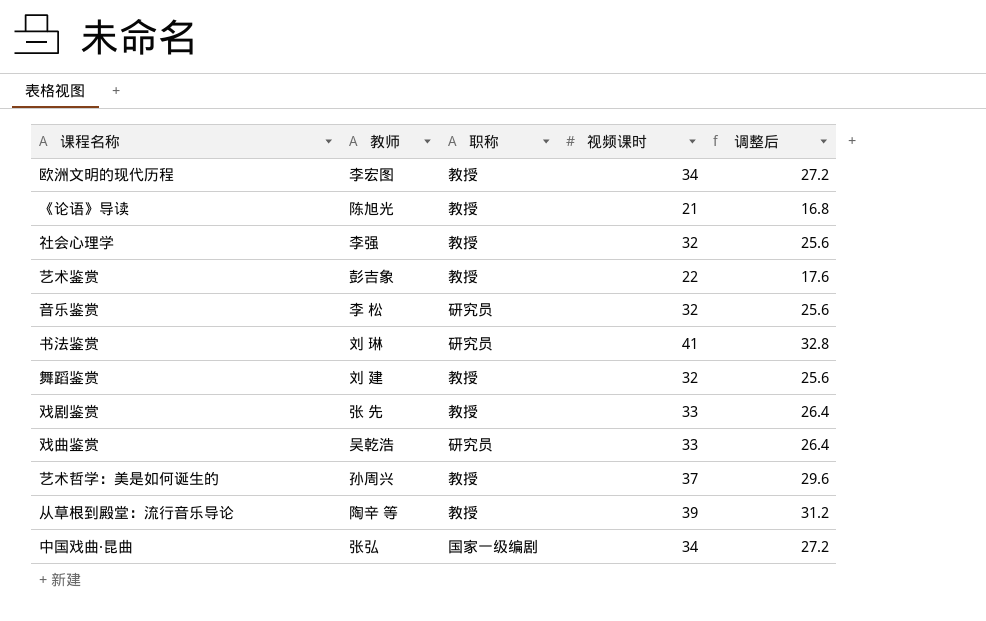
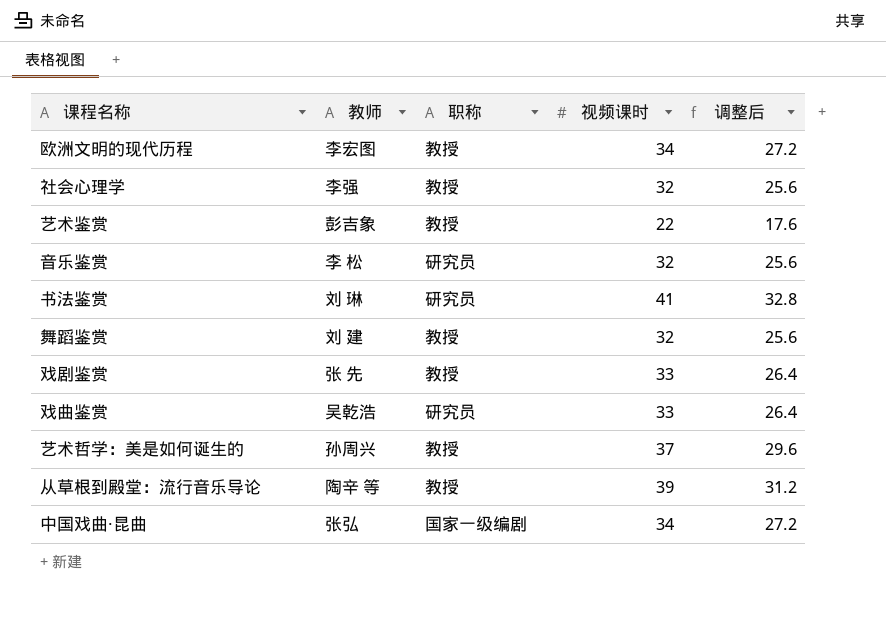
row 《论语》导读: 陈旭光 | 教授 | 21 | 16.8 -> none

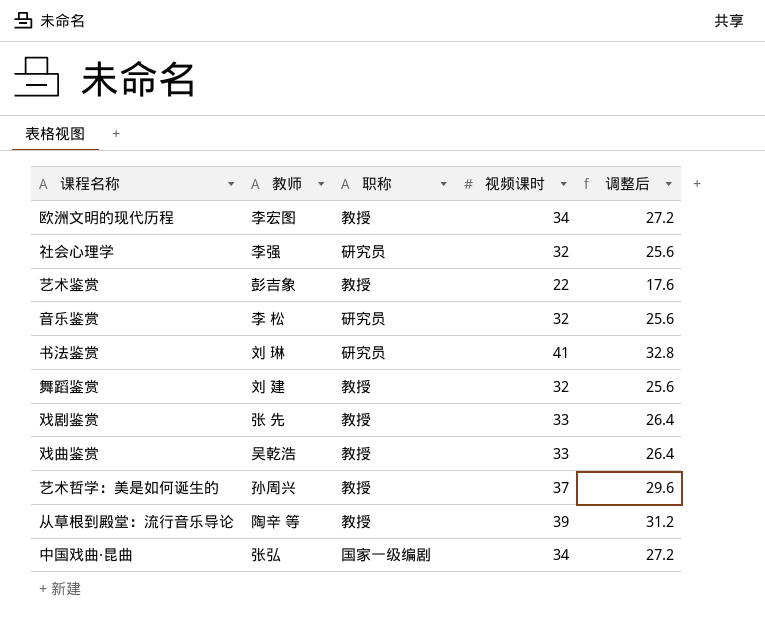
社会心理学 | 职称: 教授 -> 研究员
戏曲鉴赏 | 职称: 研究员 -> 教授

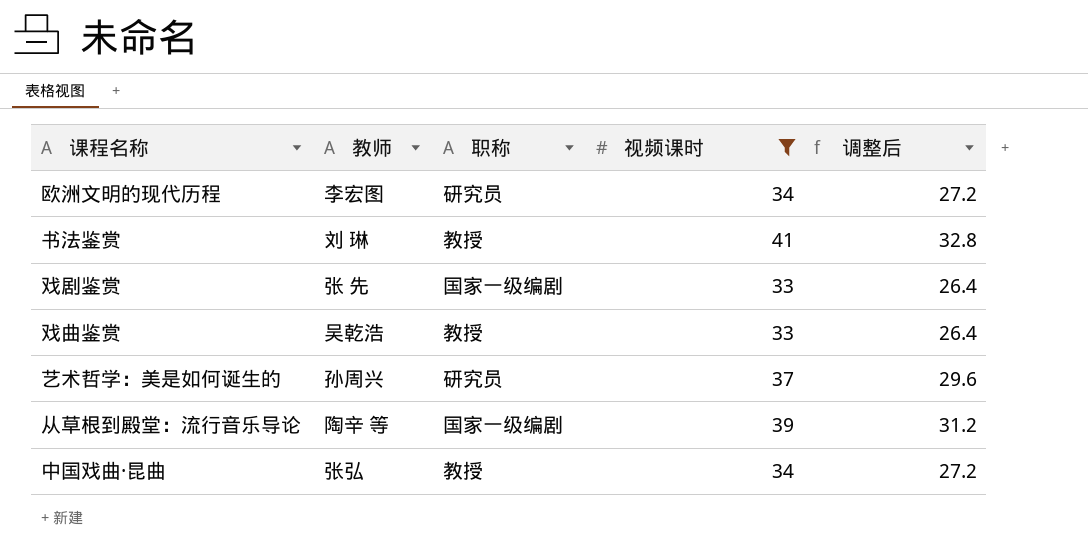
filter: none -> 视频课时 >= 33
欧洲文明的现代历程 | 职称: 教授 -> 研究员
书法鉴赏 | 职称: 研究员 -> 教授
戏剧鉴赏 | 职称: 教授 -> 国家一级编剧
艺术哲学：美是如何诞生的 | 职称: 教授 -> 研究员
从草根到殿堂：流行音乐导论 | 职称: 教授 -> 国家一级编剧
中国戏曲·昆曲 | 职称: 国家一级编剧 -> 教授

